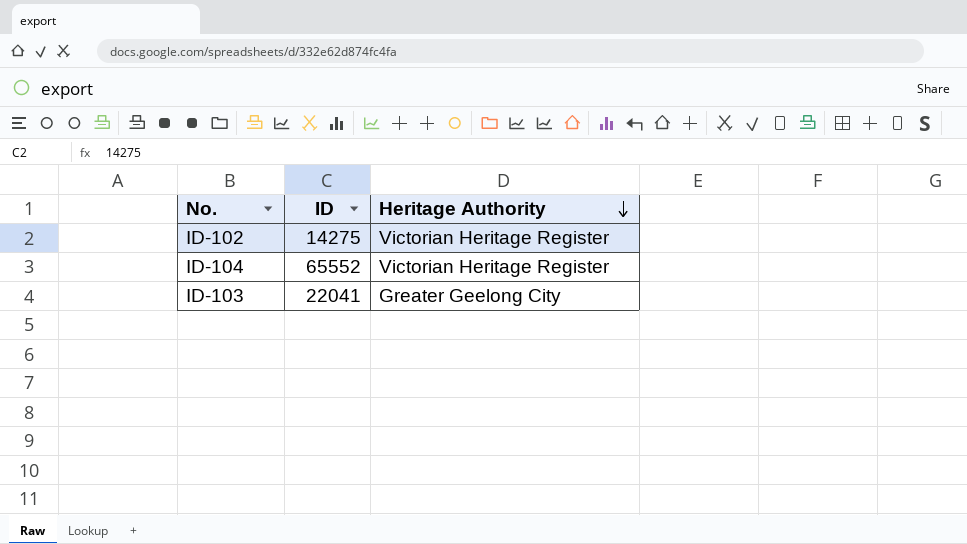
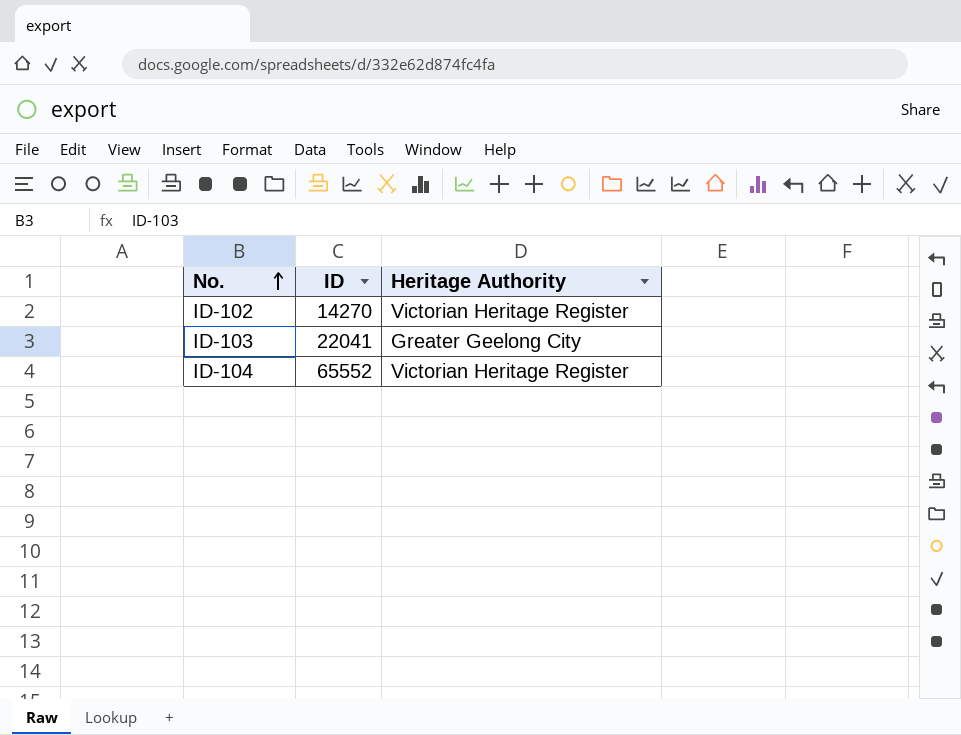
row order: Heritage Authority descending -> No. ascending
ID-102 | ID: 14275 -> 14270

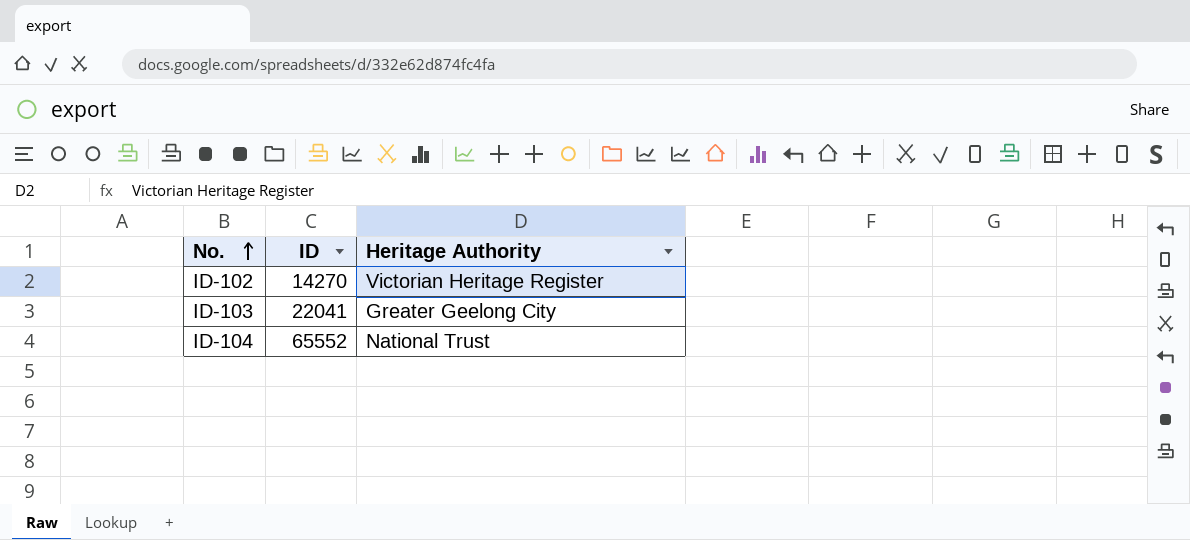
ID-104 | Heritage Authority: Victorian Heritage Register -> National Trust

